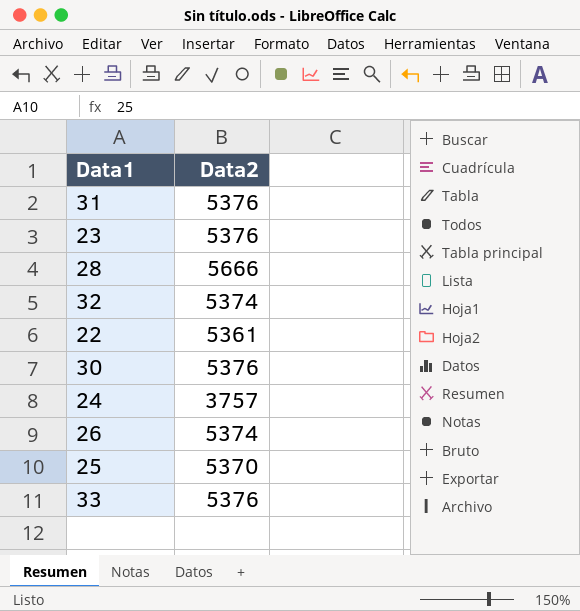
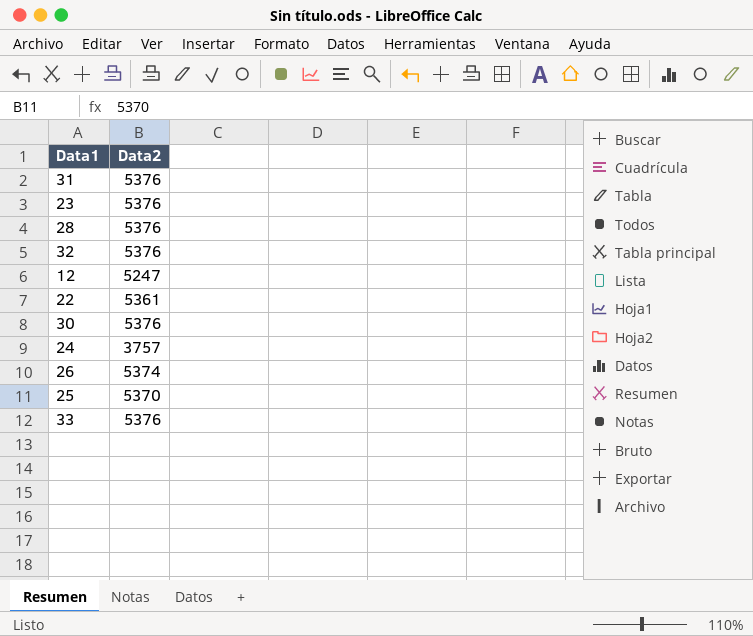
28 | Data2: 5666 -> 5376
32 | Data2: 5374 -> 5376
row 12: none -> 5247

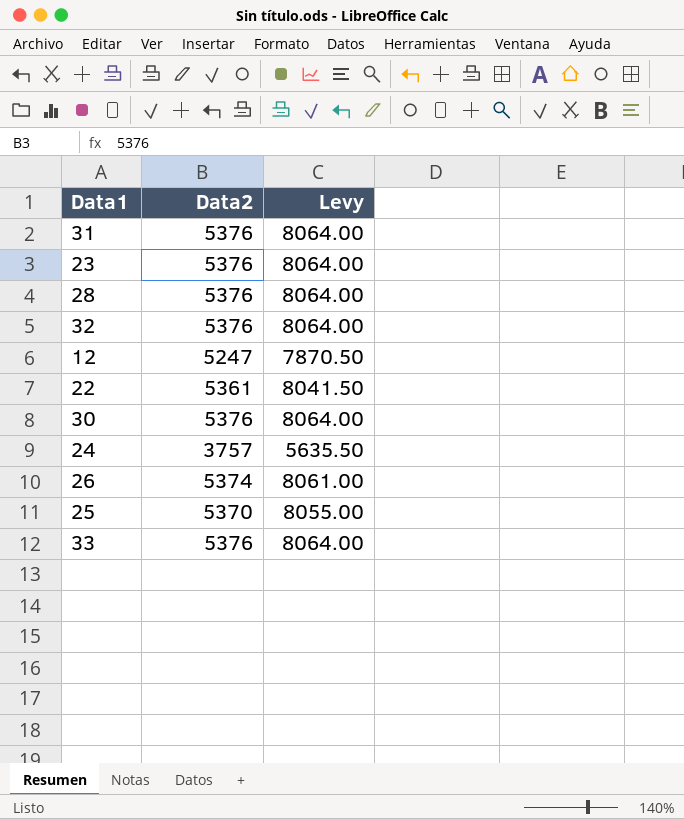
column Levy | formula: none -> [Data2] * 1.5

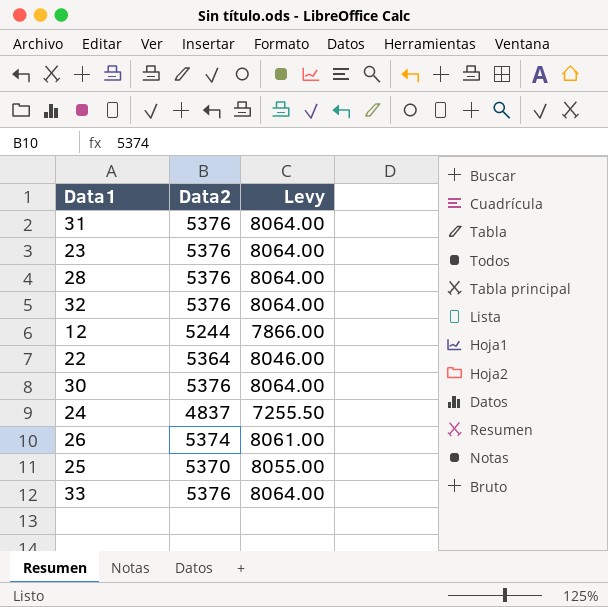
12 | Data2: 5247 -> 5244
12 | Levy: 7870.50 -> 7866.00
22 | Data2: 5361 -> 5364
22 | Levy: 8041.50 -> 8046.00
24 | Data2: 3757 -> 4837
24 | Levy: 5635.50 -> 7255.50

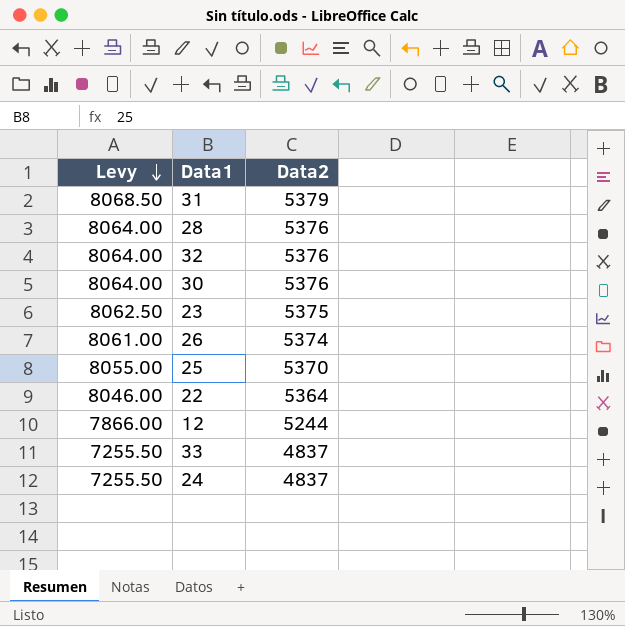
row order: none -> Levy descending
column Levy | position: 3 -> 1
31 | Levy: 8064.00 -> 8068.50
31 | Data2: 5376 -> 5379
23 | Levy: 8064.00 -> 8062.50
23 | Data2: 5376 -> 5375
33 | Levy: 8064.00 -> 7255.50
33 | Data2: 5376 -> 4837

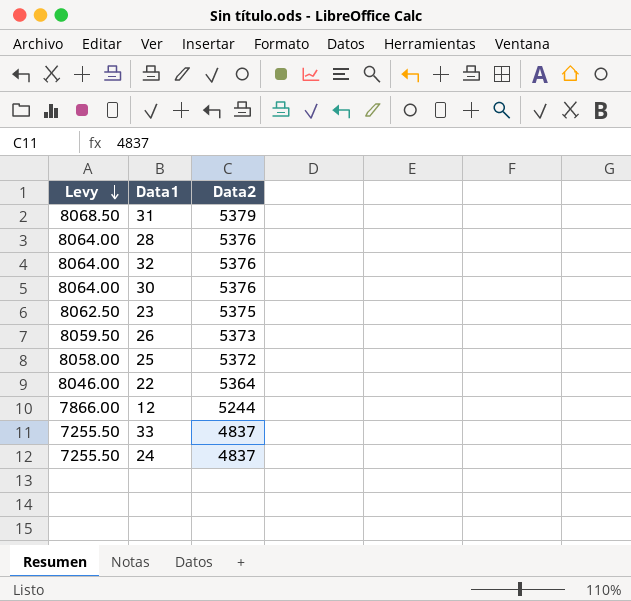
26 | Levy: 8061.00 -> 8059.50
26 | Data2: 5374 -> 5373
25 | Levy: 8055.00 -> 8058.00
25 | Data2: 5370 -> 5372

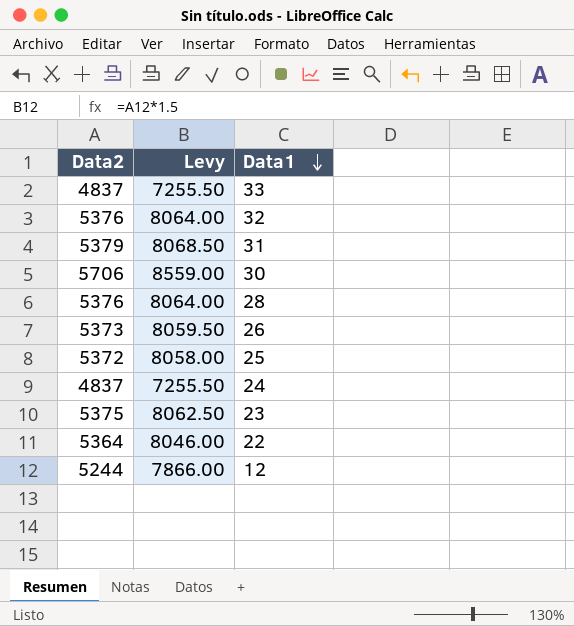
row order: Levy descending -> Data1 descending
column Data2 | position: 3 -> 1
30 | Data2: 5376 -> 5706
30 | Levy: 8064.00 -> 8559.00

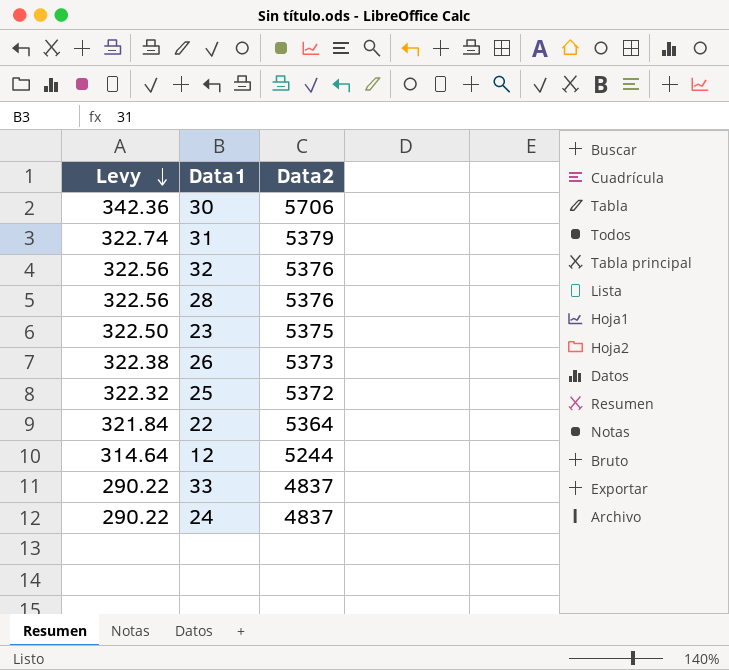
row order: Data1 descending -> Levy descending
column Levy | formula: [Data2] * 1.5 -> [Data2] * 0.06
column Data2 | position: 1 -> 3

